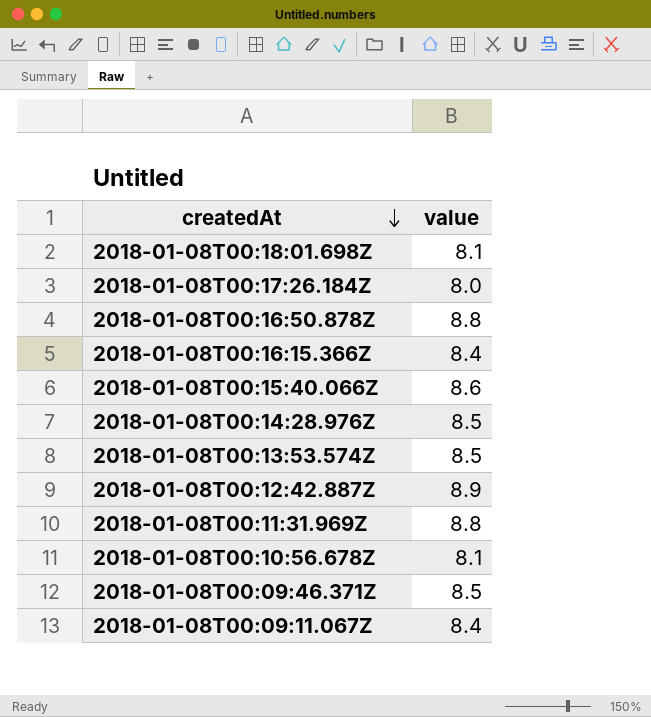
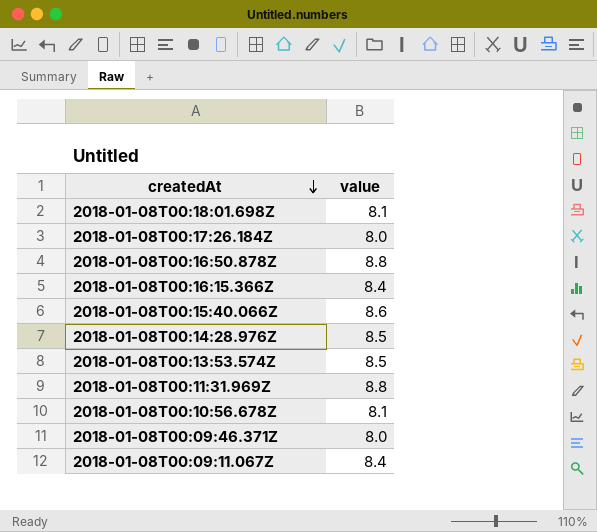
row 2018-01-08T00:12:42.887Z: 8.9 -> none
2018-01-08T00:09:46.371Z | value: 8.5 -> 8.0

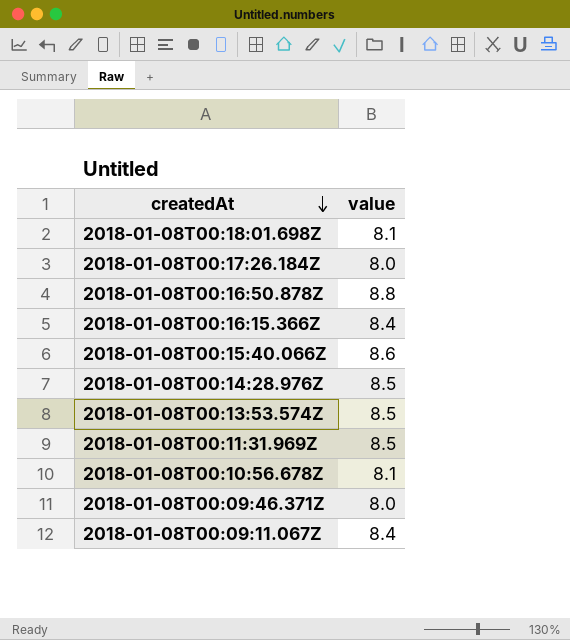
2018-01-08T00:11:31.969Z | value: 8.8 -> 8.5

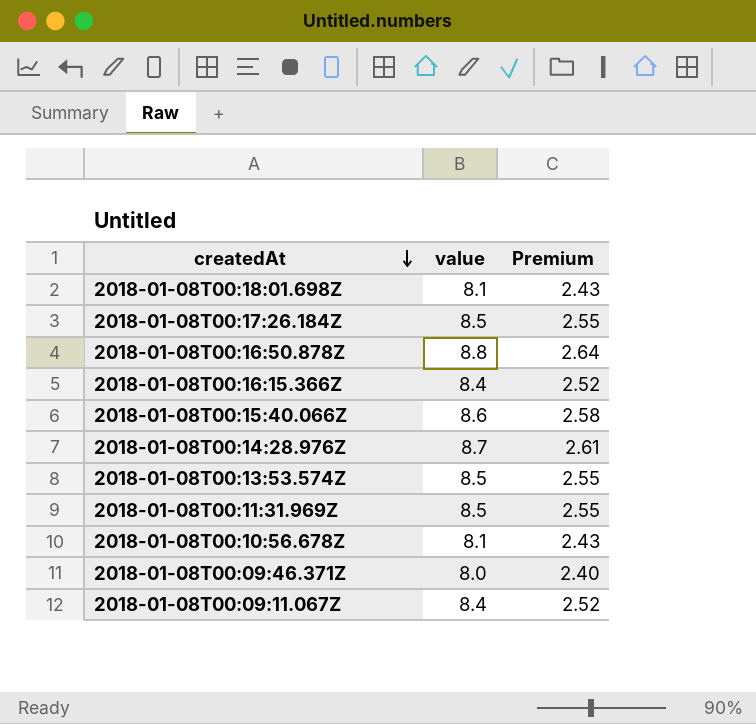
column Premium | formula: none -> [value] * 0.3
2018-01-08T00:17:26.184Z | value: 8.0 -> 8.5
2018-01-08T00:14:28.976Z | value: 8.5 -> 8.7

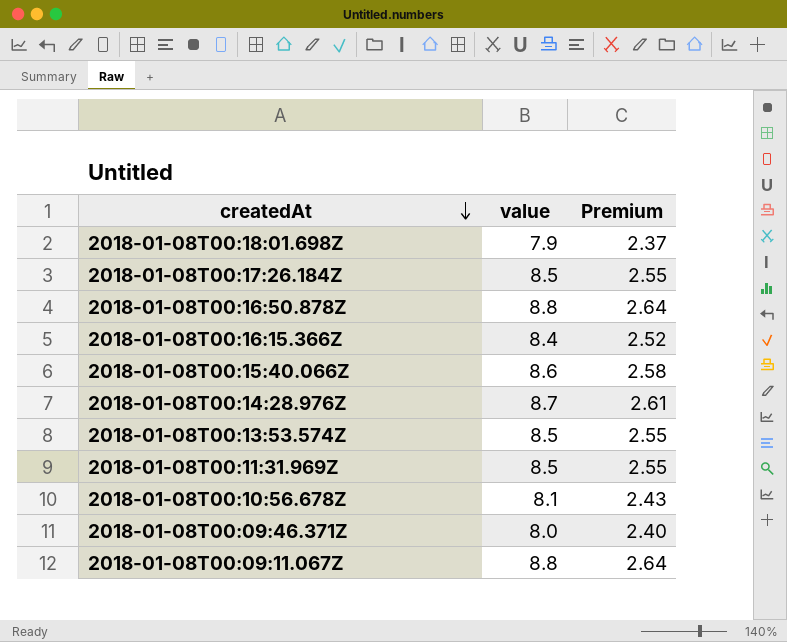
2018-01-08T00:18:01.698Z | value: 8.1 -> 7.9
2018-01-08T00:18:01.698Z | Premium: 2.43 -> 2.37
2018-01-08T00:09:11.067Z | value: 8.4 -> 8.8
2018-01-08T00:09:11.067Z | Premium: 2.52 -> 2.64

